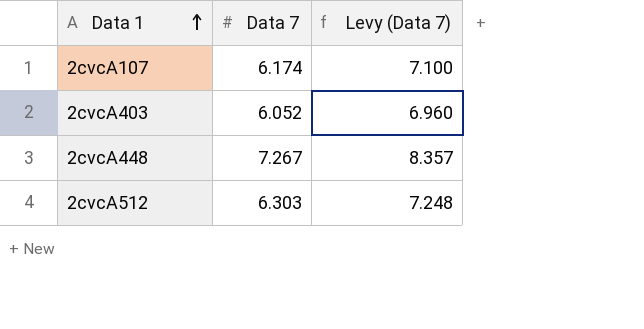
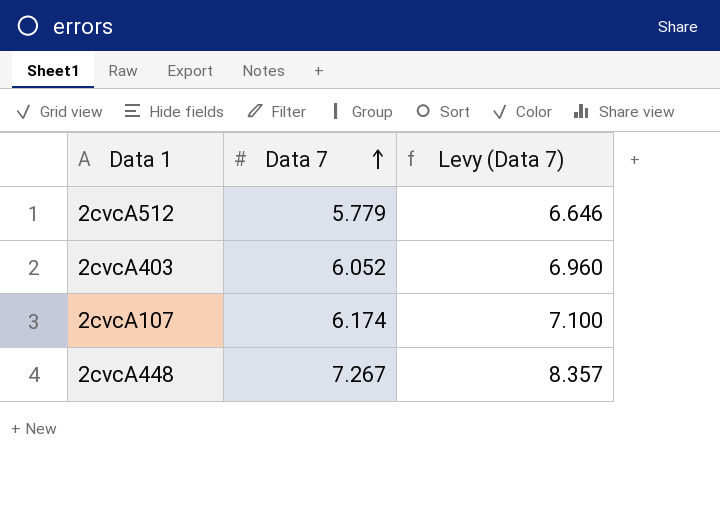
row order: Data 1 ascending -> Data 7 ascending
2cvcA512 | Data 7: 6.303 -> 5.779
2cvcA512 | Levy (Data 7): 7.248 -> 6.646

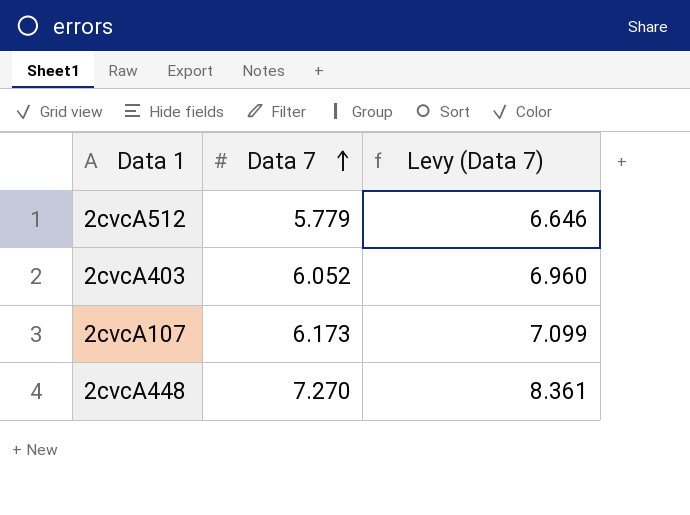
2cvcA107 | Data 7: 6.174 -> 6.173
2cvcA107 | Levy (Data 7): 7.100 -> 7.099
2cvcA448 | Data 7: 7.267 -> 7.270
2cvcA448 | Levy (Data 7): 8.357 -> 8.361

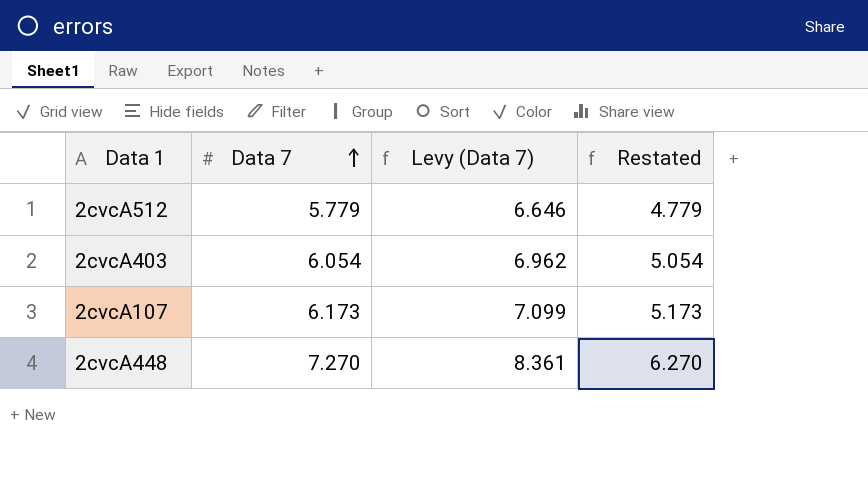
column Restated | formula: none -> [Data 7] - 1
2cvcA403 | Data 7: 6.052 -> 6.054
2cvcA403 | Levy (Data 7): 6.960 -> 6.962

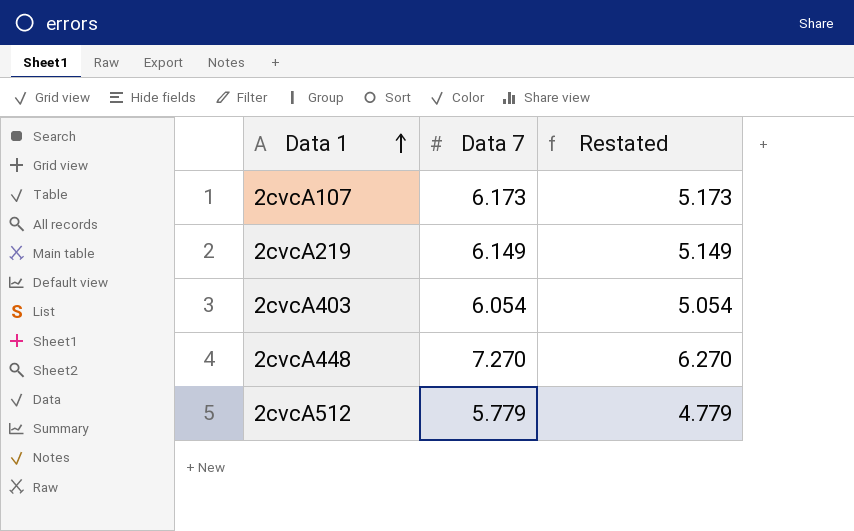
row order: Data 7 ascending -> Data 1 ascending
column Levy (Data 7) | formula: [Data 7] * 1.15 -> none
row 2cvcA219: none -> 6.149 | 5.149

